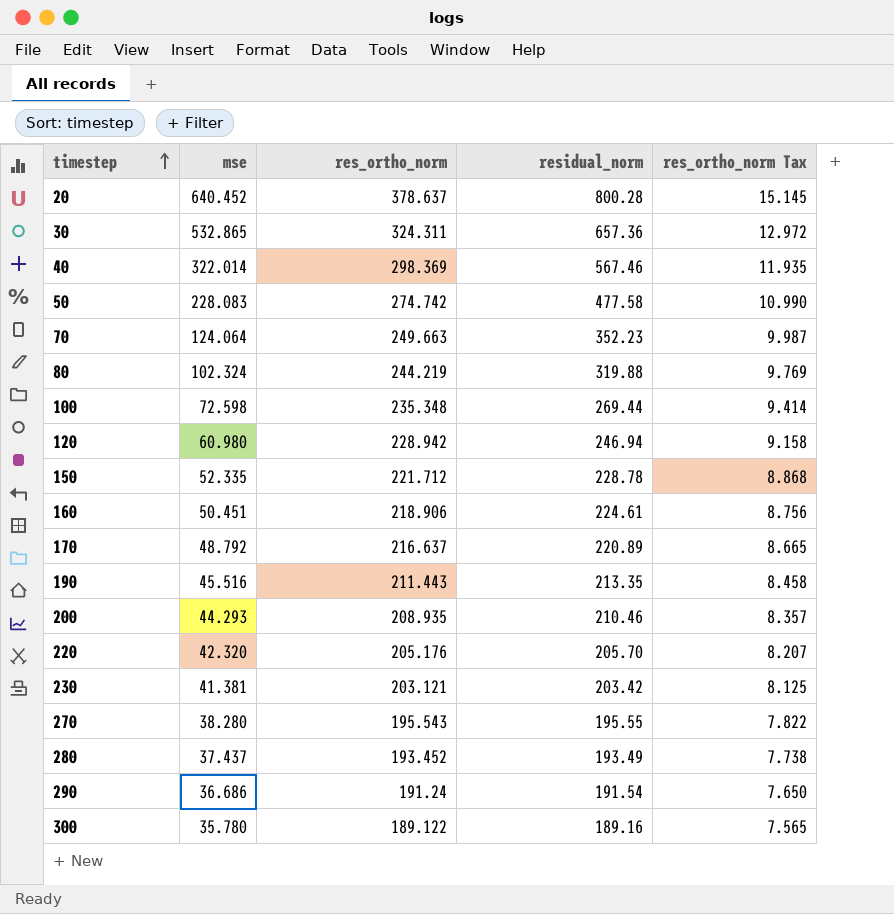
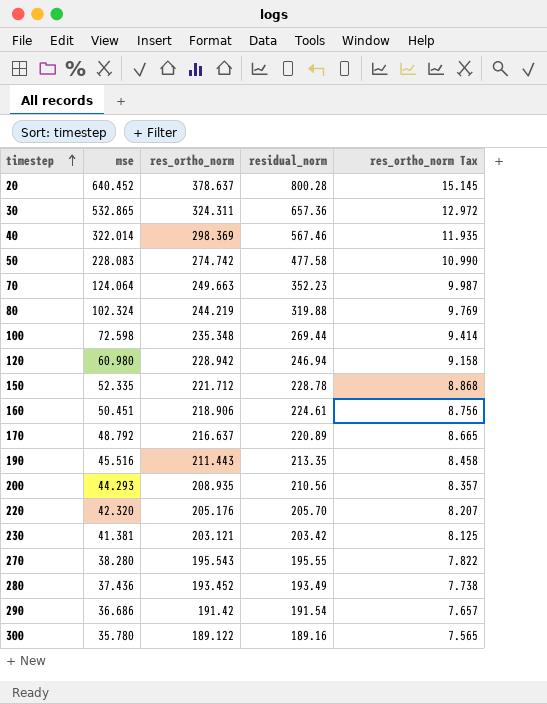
200 | residual_norm: 210.46 -> 210.56
280 | mse: 37.437 -> 37.436
290 | res_ortho_norm: 191.24 -> 191.42
290 | res_ortho_norm Tax: 7.650 -> 7.657

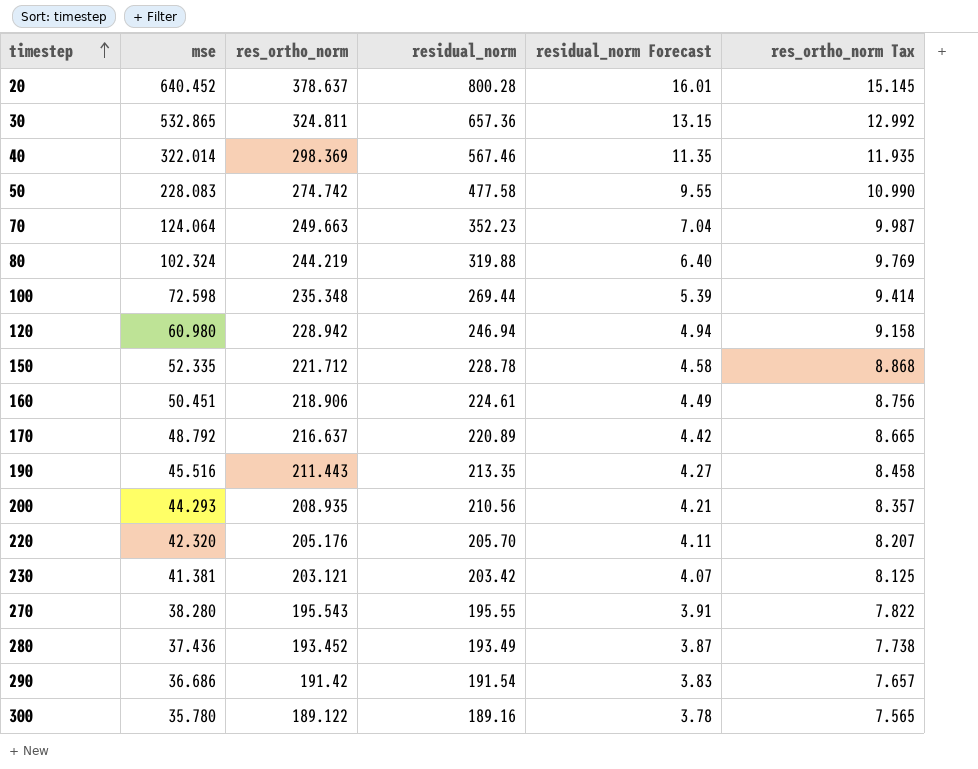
column residual_norm Forecast | formula: none -> [residual_norm] * 0.02
30 | res_ortho_norm: 324.311 -> 324.811
30 | res_ortho_norm Tax: 12.972 -> 12.992

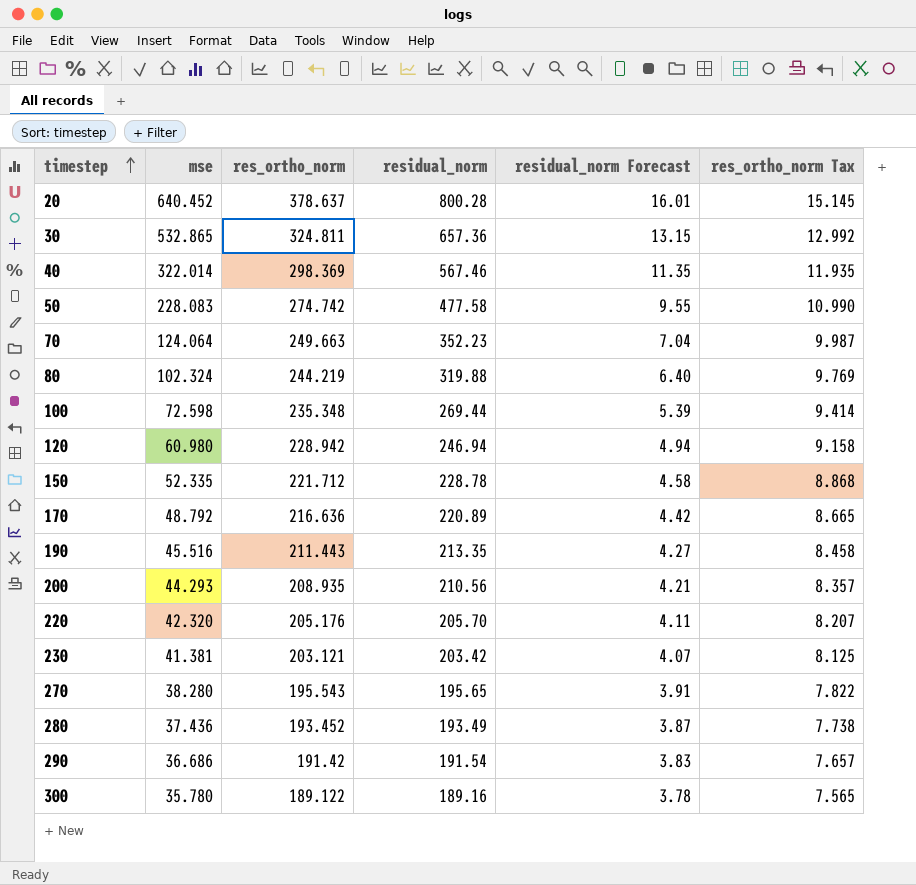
row 160: 50.451 | 218.906 | 224.61 | 4.49 | 8.756 -> none
170 | res_ortho_norm: 216.637 -> 216.636
270 | residual_norm: 195.55 -> 195.65

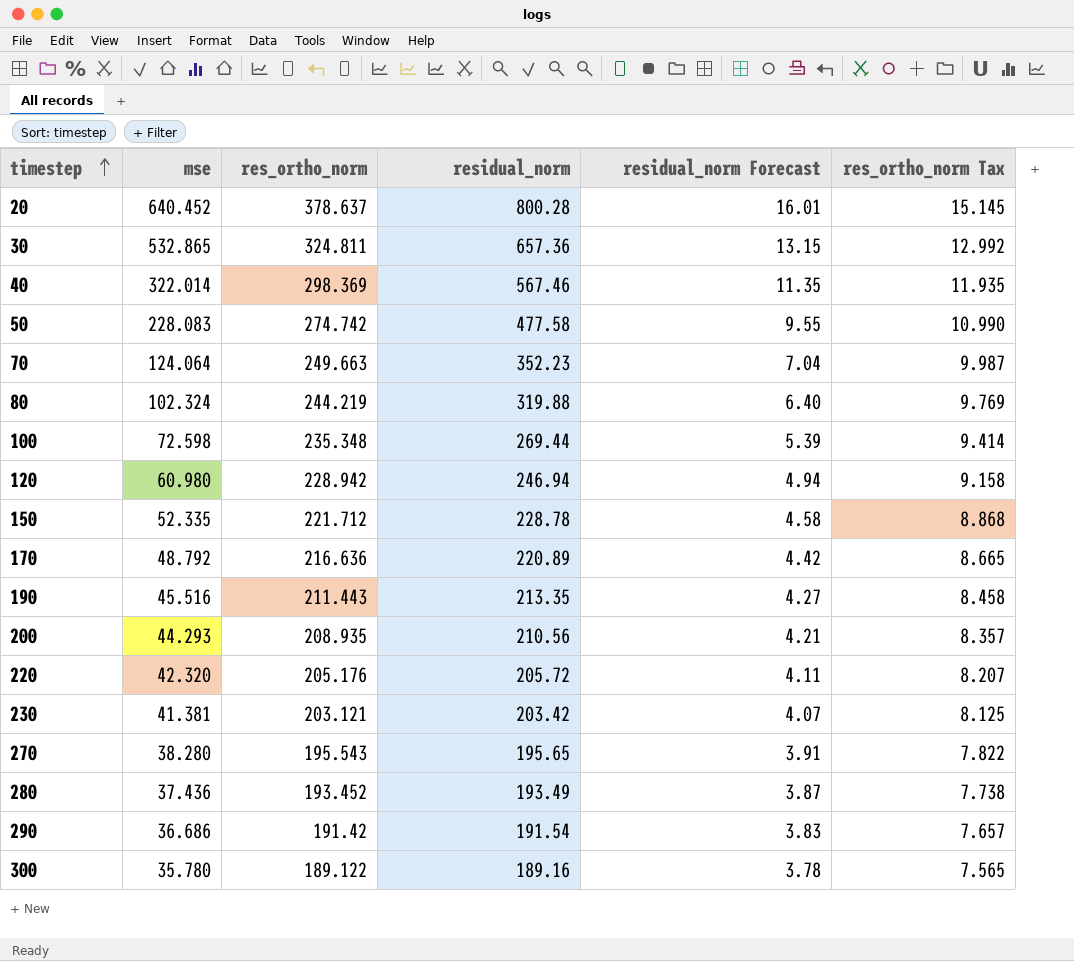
220 | residual_norm: 205.70 -> 205.72

